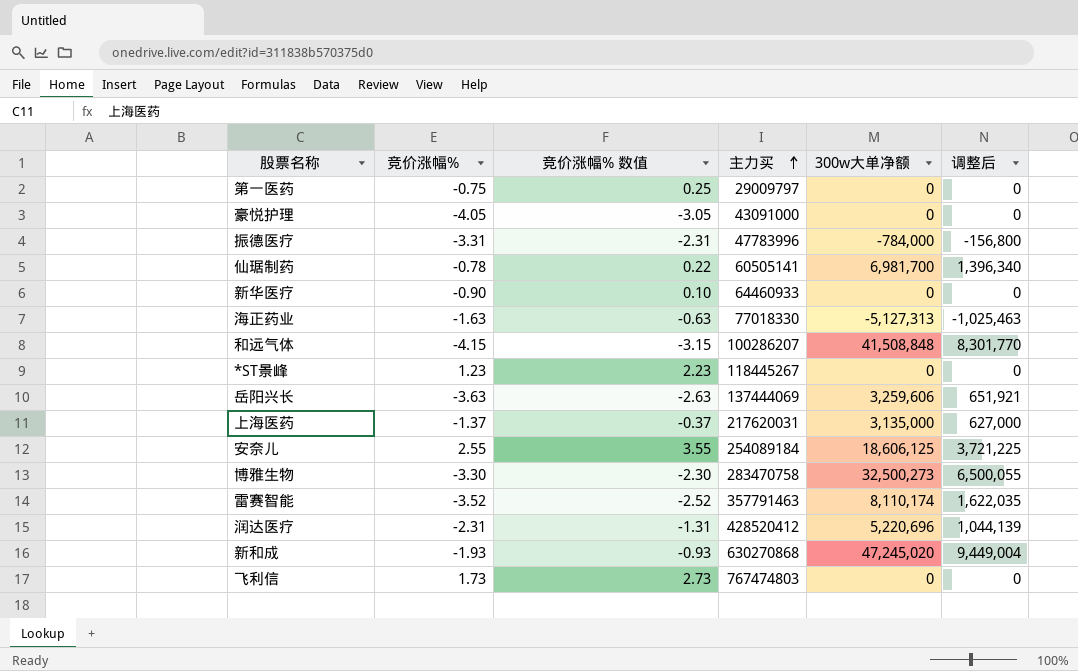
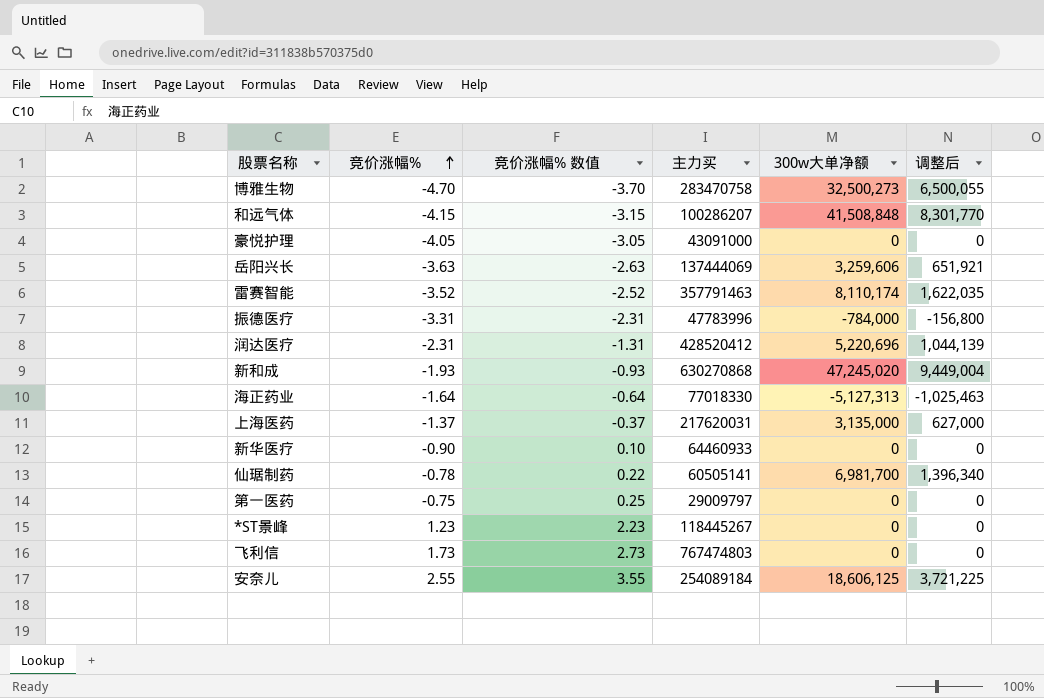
row order: 主力买 ascending -> 竞价涨幅% ascending
博雅生物 | 竞价涨幅%: -3.30 -> -4.70
博雅生物 | 竞价涨幅% 数值: -2.30 -> -3.70
海正药业 | 竞价涨幅%: -1.63 -> -1.64
海正药业 | 竞价涨幅% 数值: -0.63 -> -0.64

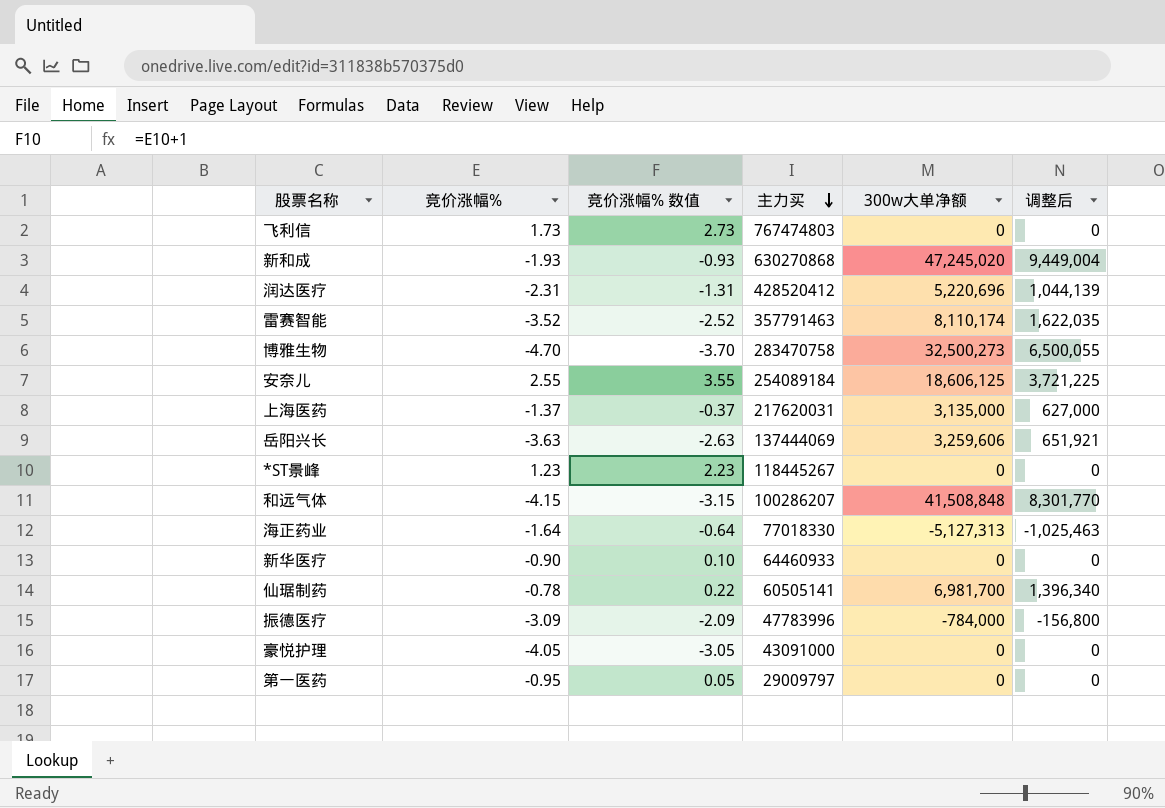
row order: 竞价涨幅% ascending -> 主力买 descending
振德医疗 | 竞价涨幅%: -3.31 -> -3.09
振德医疗 | 竞价涨幅% 数值: -2.31 -> -2.09
第一医药 | 竞价涨幅%: -0.75 -> -0.95
第一医药 | 竞价涨幅% 数值: 0.25 -> 0.05

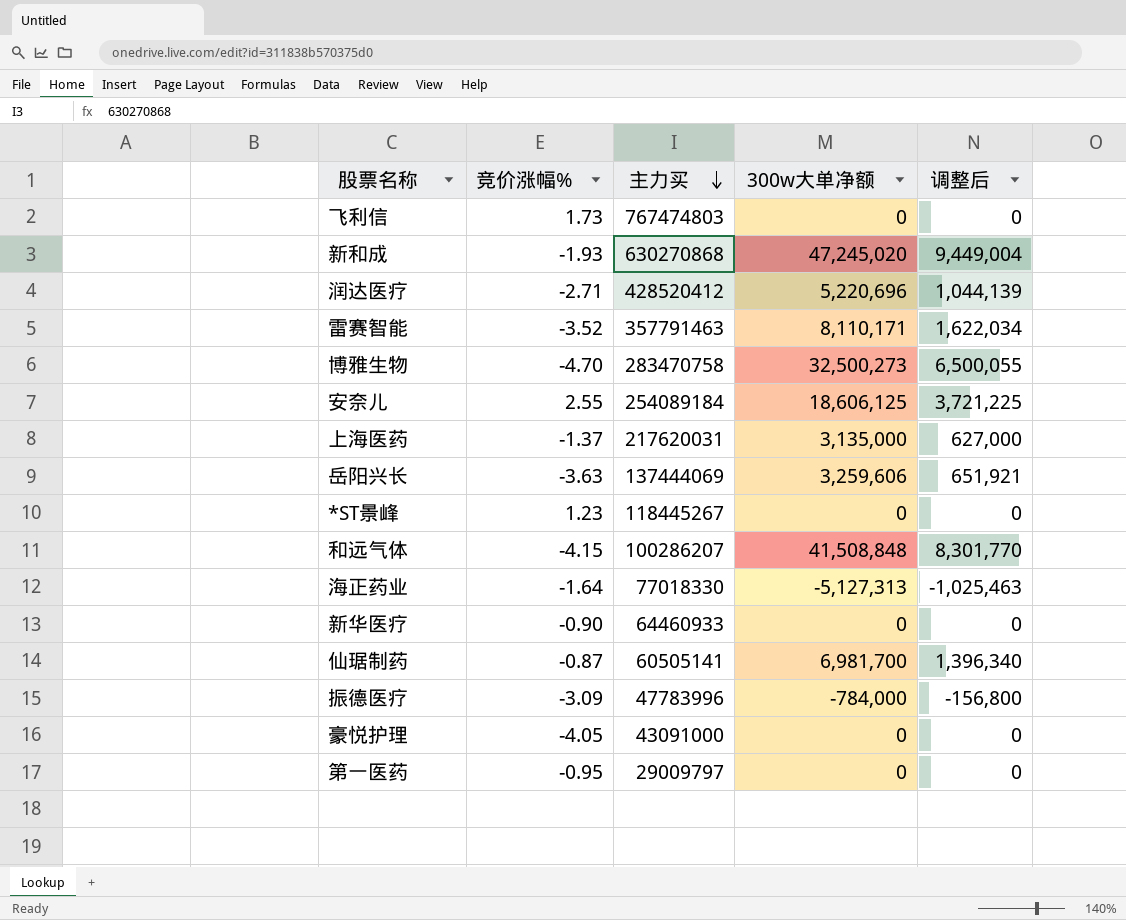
column 竞价涨幅% 数值 | formula: [竞价涨幅%] + 1 -> none
润达医疗 | 竞价涨幅%: -2.31 -> -2.71
雷赛智能 | 300w大单净额: 8,110,174 -> 8,110,171
雷赛智能 | 调整后: 1,622,035 -> 1,622,034
仙琚制药 | 竞价涨幅%: -0.78 -> -0.87

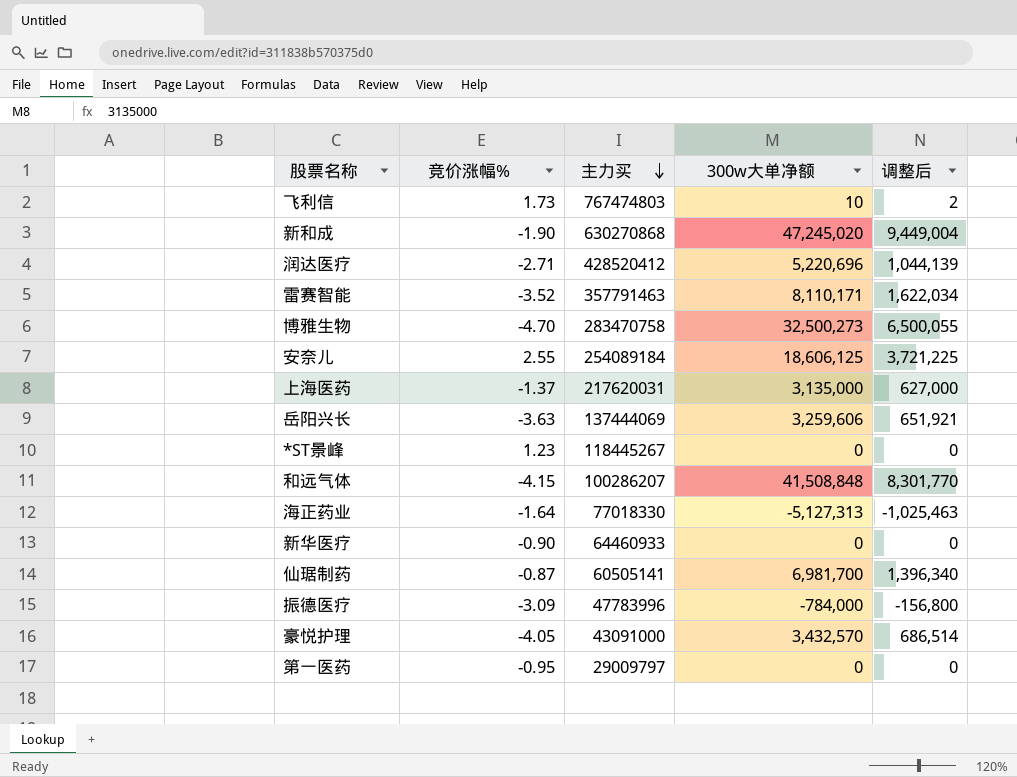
飞利信 | 300w大单净额: 0 -> 10
飞利信 | 调整后: 0 -> 2
新和成 | 竞价涨幅%: -1.93 -> -1.90
豪悦护理 | 300w大单净额: 0 -> 3,432,570
豪悦护理 | 调整后: 0 -> 686,514

